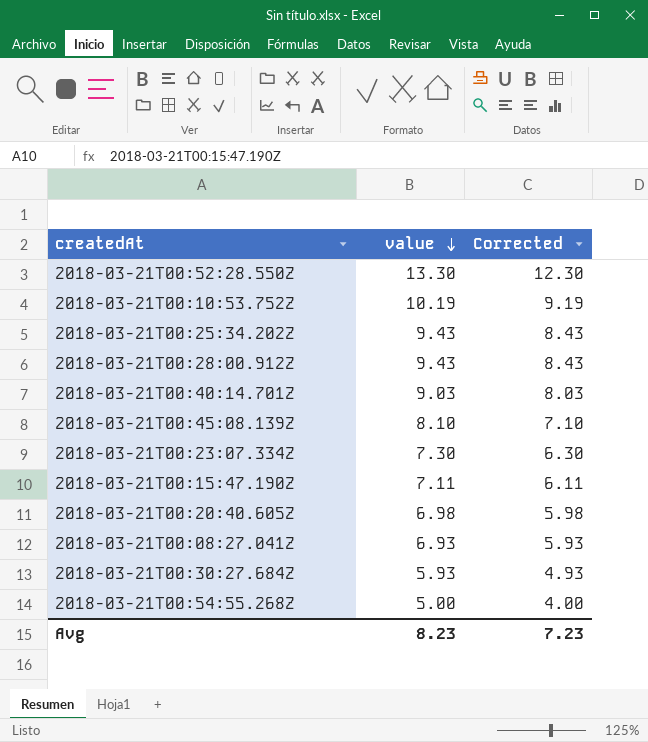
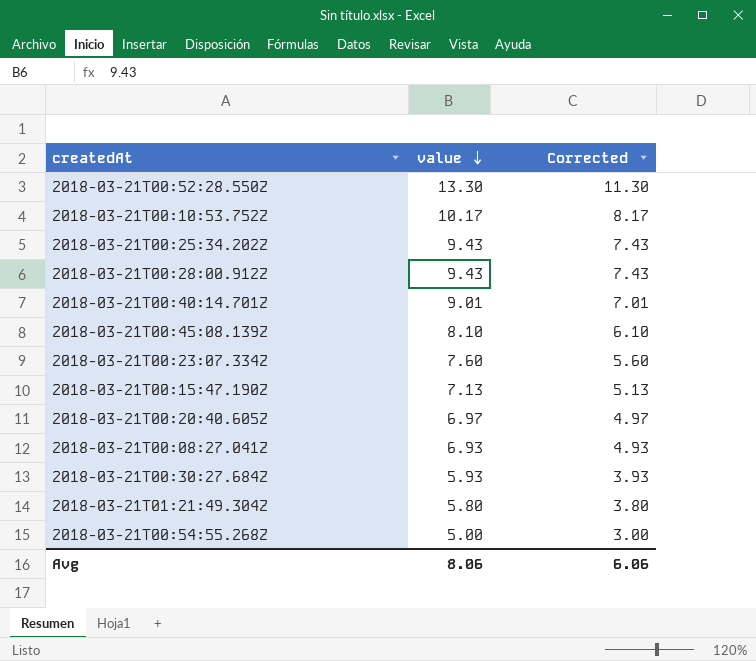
column Corrected | formula: [value] - 1 -> [value] - 2
2018-03-21T00:10:53.752Z | value: 10.19 -> 10.17
2018-03-21T00:40:14.701Z | value: 9.03 -> 9.01
2018-03-21T00:23:07.334Z | value: 7.30 -> 7.60
2018-03-21T00:15:47.190Z | value: 7.11 -> 7.13
2018-03-21T00:20:40.605Z | value: 6.98 -> 6.97
row 2018-03-21T01:21:49.304Z: none -> 5.80 | 3.80
Avg | value: 8.23 -> 8.06
Avg | Corrected: 7.23 -> 6.06

